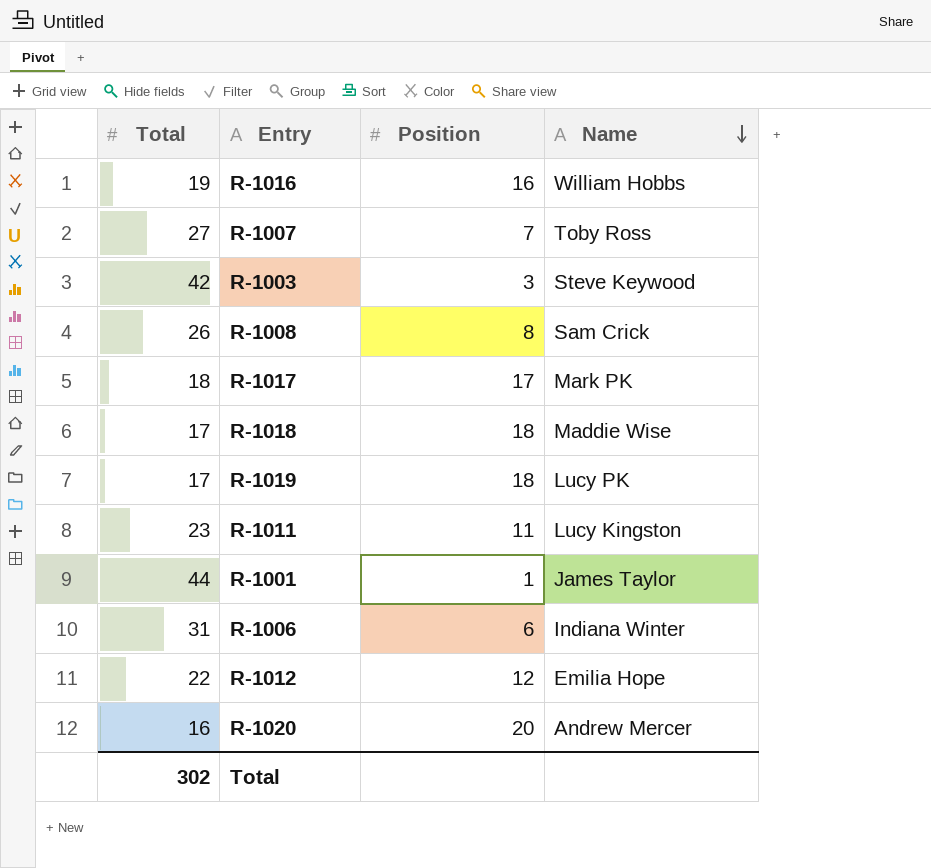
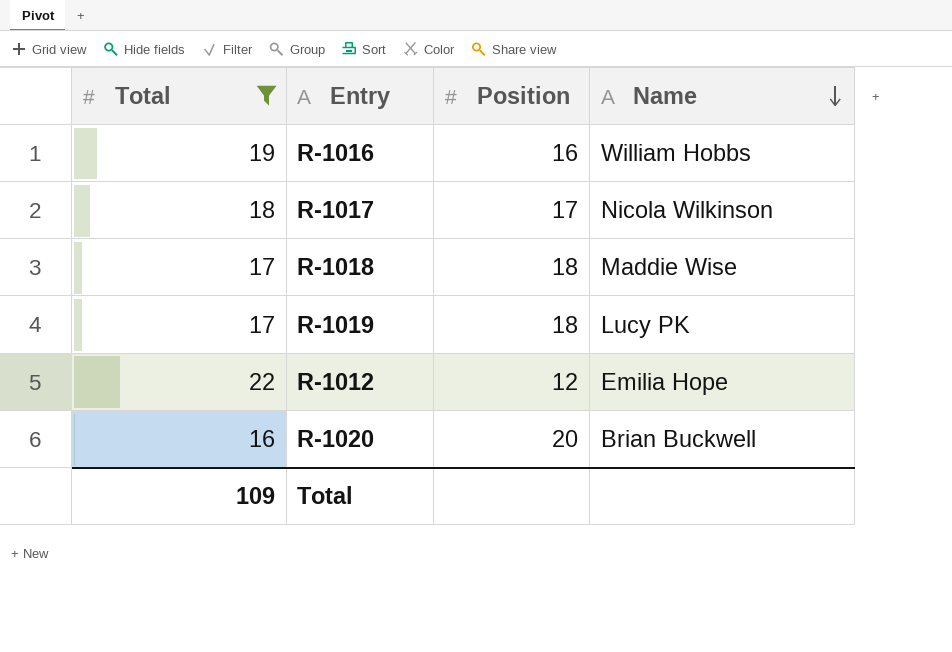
filter: none -> Total <= 22
R-1017 | Name: Mark PK -> Nicola Wilkinson
R-1020 | Name: Andrew Mercer -> Brian Buckwell
Total | Total: 302 -> 109

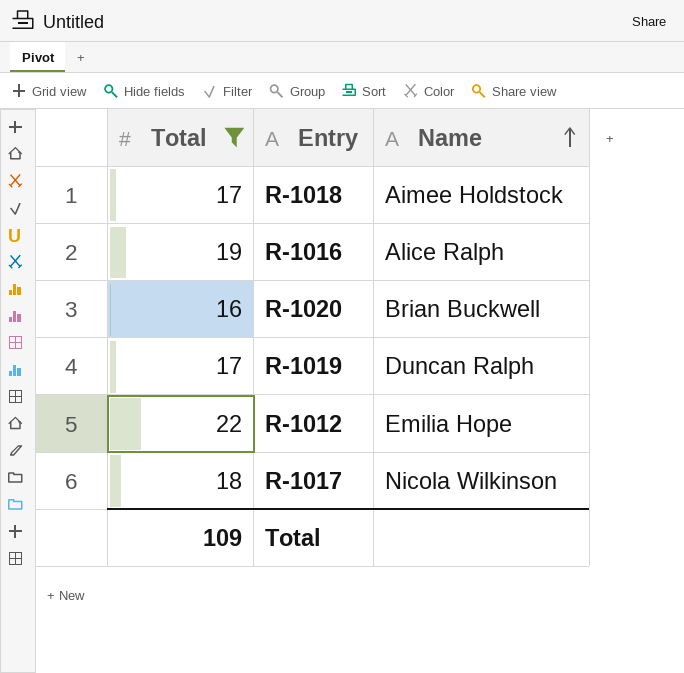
row order: Name descending -> Name ascending
column Position | position: 3 -> none
R-1018 | Name: Maddie Wise -> Aimee Holdstock
R-1016 | Name: William Hobbs -> Alice Ralph
R-1019 | Name: Lucy PK -> Duncan Ralph

